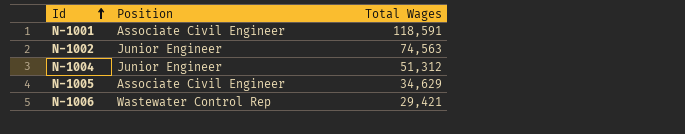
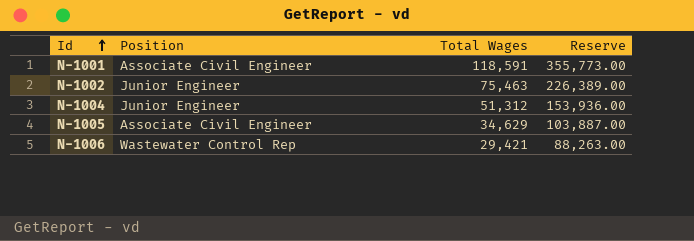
column Reserve | formula: none -> [Total Wages] * 3
N-1002 | Total Wages: 74,563 -> 75,463

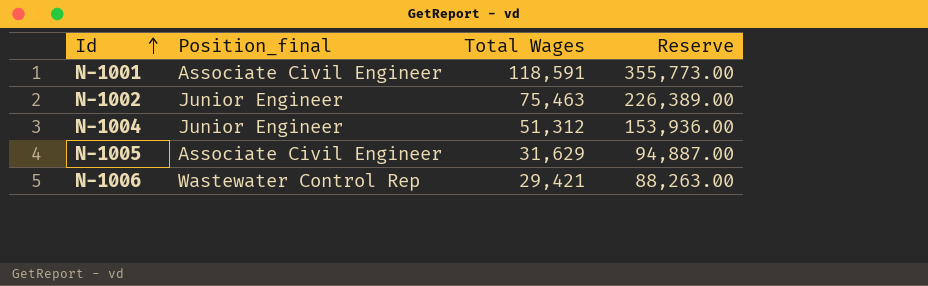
column name: Position -> Position_final
N-1005 | Total Wages: 34,629 -> 31,629
N-1005 | Reserve: 103,887.00 -> 94,887.00

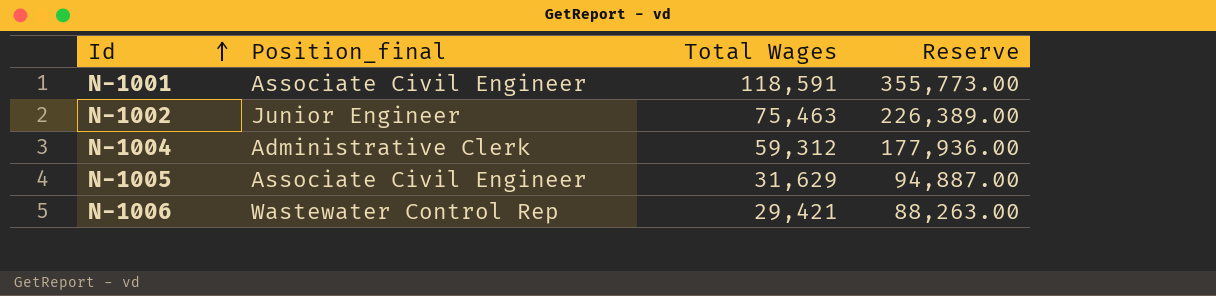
N-1004 | Position_final: Junior Engineer -> Administrative Clerk
N-1004 | Total Wages: 51,312 -> 59,312
N-1004 | Reserve: 153,936.00 -> 177,936.00

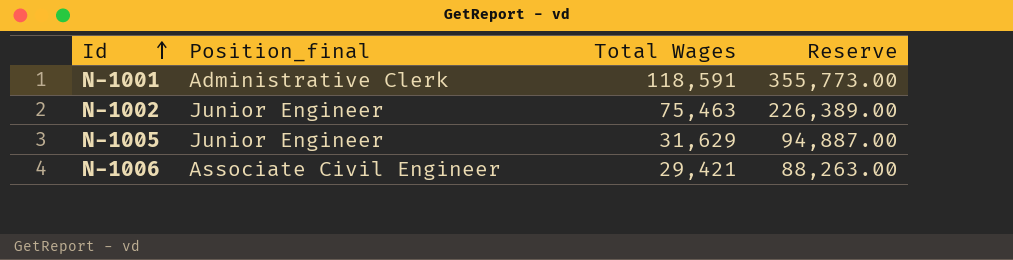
row N-1004: Administrative Clerk | 59,312 | 177,936.00 -> none
N-1001 | Position_final: Associate Civil Engineer -> Administrative Clerk
N-1005 | Position_final: Associate Civil Engineer -> Junior Engineer
N-1006 | Position_final: Wastewater Control Rep -> Associate Civil Engineer

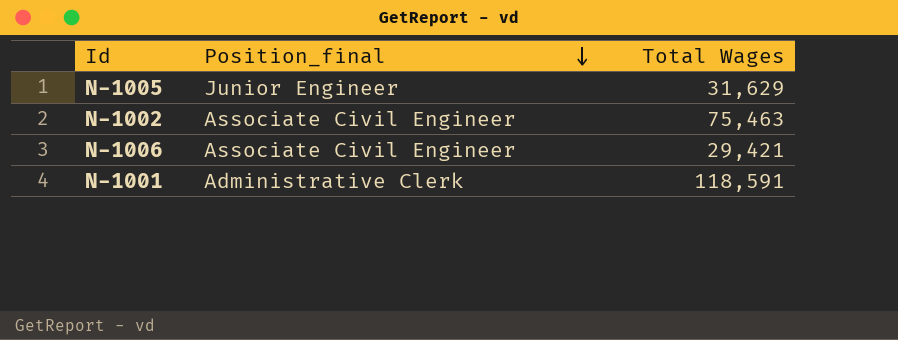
row order: Id ascending -> Position_final descending
column Reserve | formula: [Total Wages] * 3 -> none
N-1002 | Position_final: Junior Engineer -> Associate Civil Engineer

